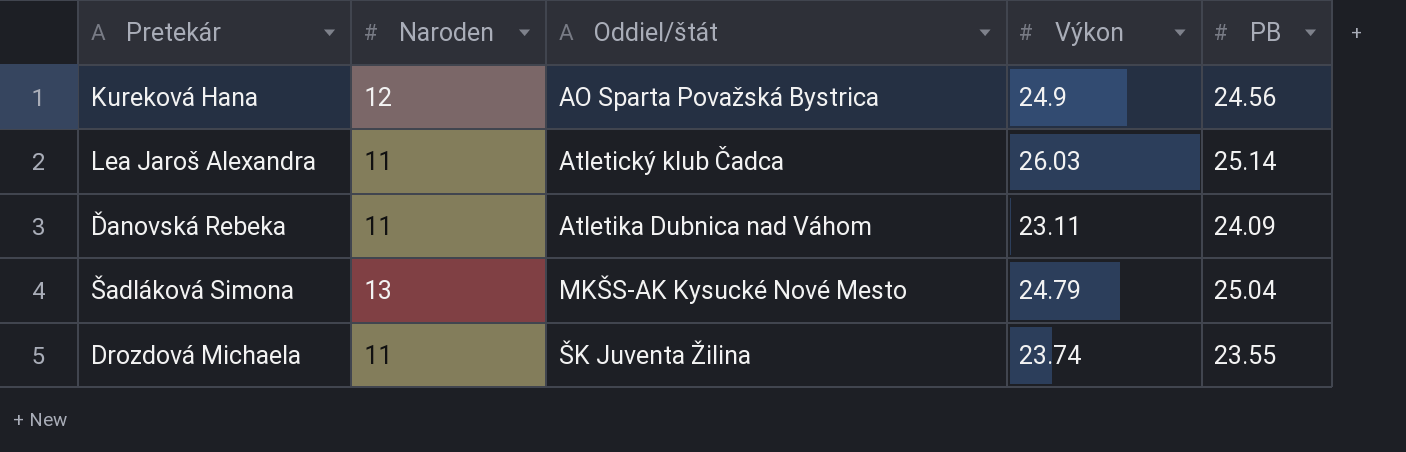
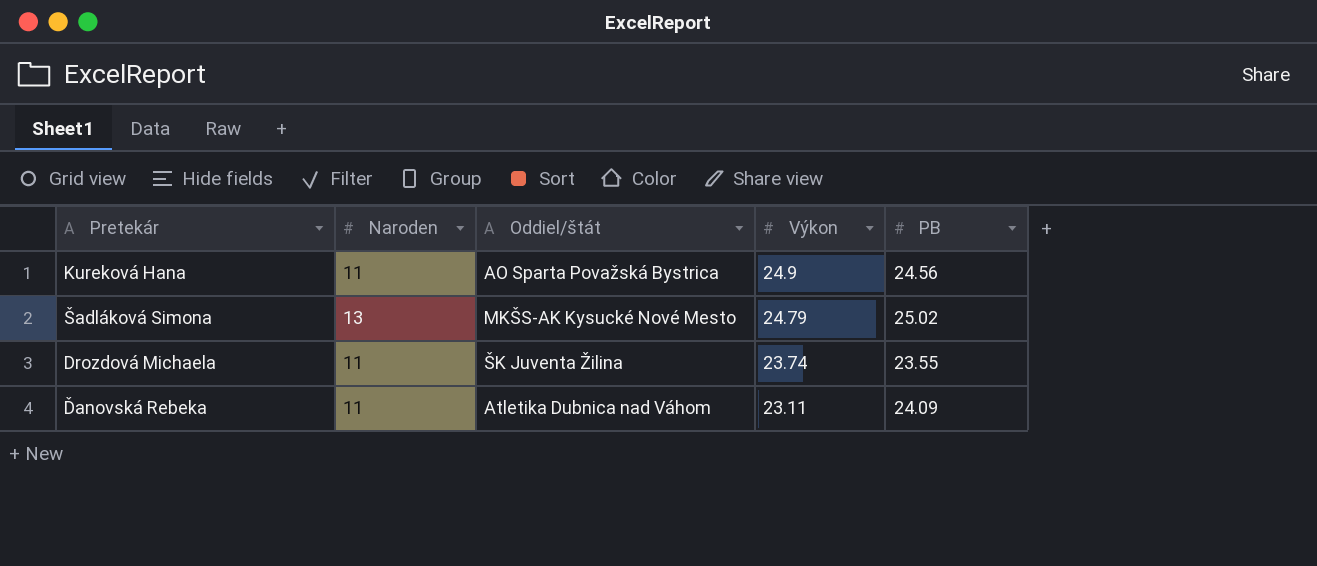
row order: Oddiel/štát ascending -> Výkon descending
row Lea Jaroš Alexandra: 11 | Atletický klub Čadca | 26.03 | 25.14 -> none
Kureková Hana | Naroden: 12 -> 11
Šadláková Simona | PB: 25.04 -> 25.02

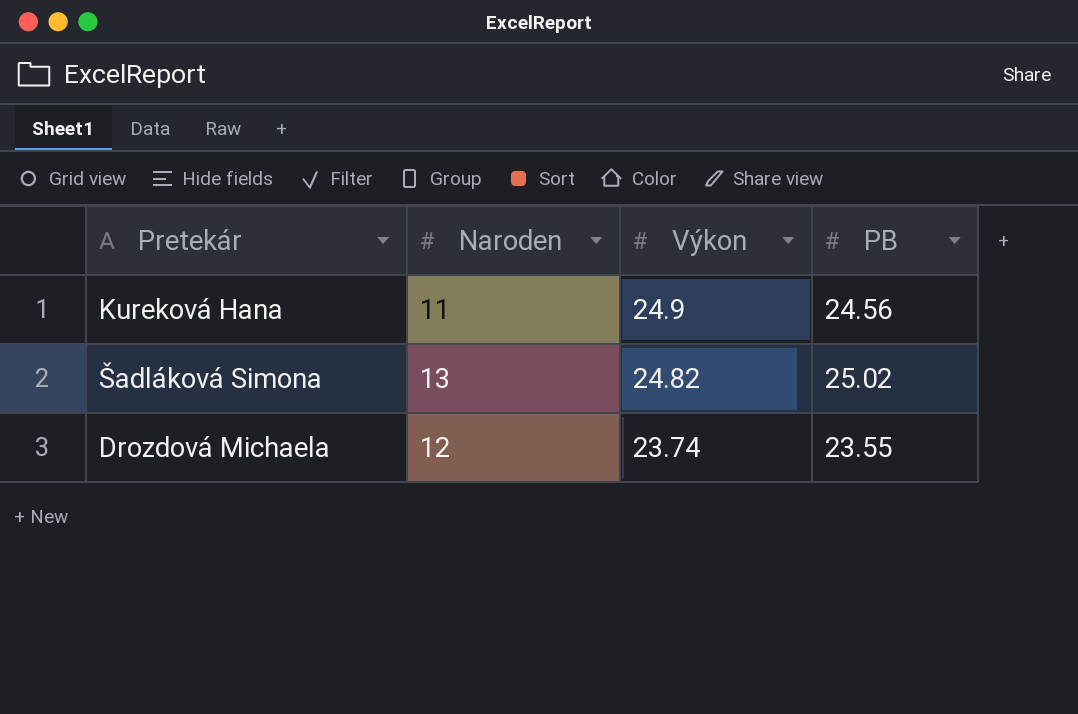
column Oddiel/štát | position: 3 -> none
row Ďanovská Rebeka: 11 | Atletika Dubnica nad Váhom | 23.11 | 24.09 -> none
Šadláková Simona | Výkon: 24.79 -> 24.82
Drozdová Michaela | Naroden: 11 -> 12

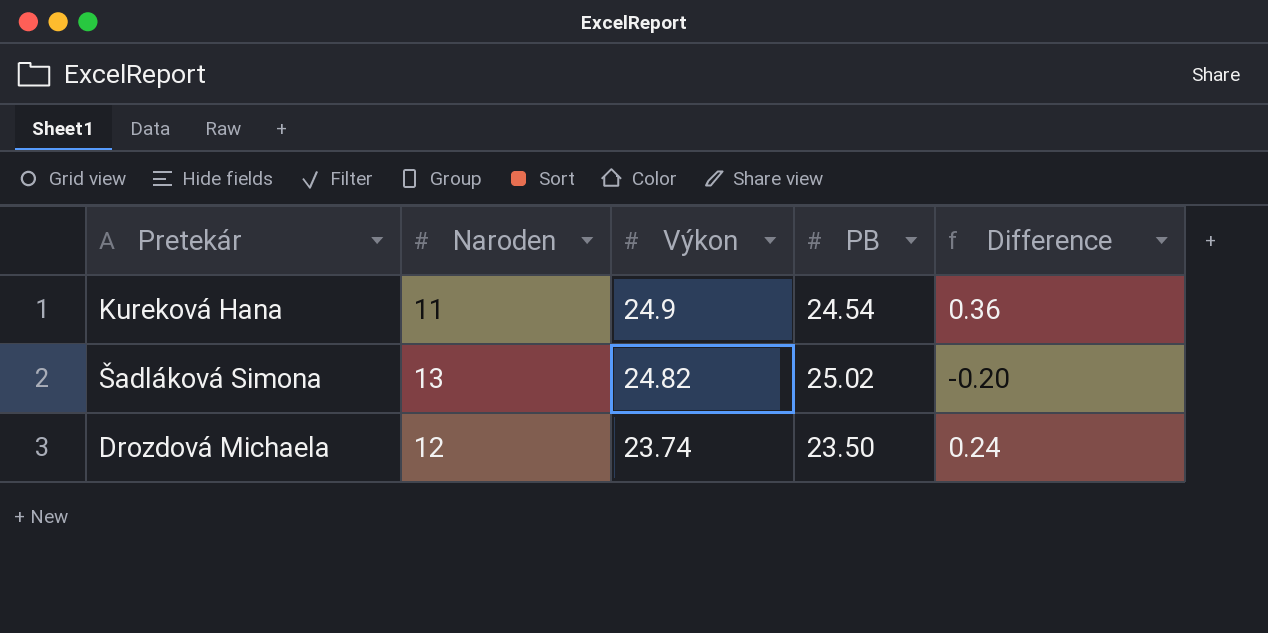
column Difference | formula: none -> [Výkon] - [PB]
Kureková Hana | PB: 24.56 -> 24.54
Drozdová Michaela | PB: 23.55 -> 23.50

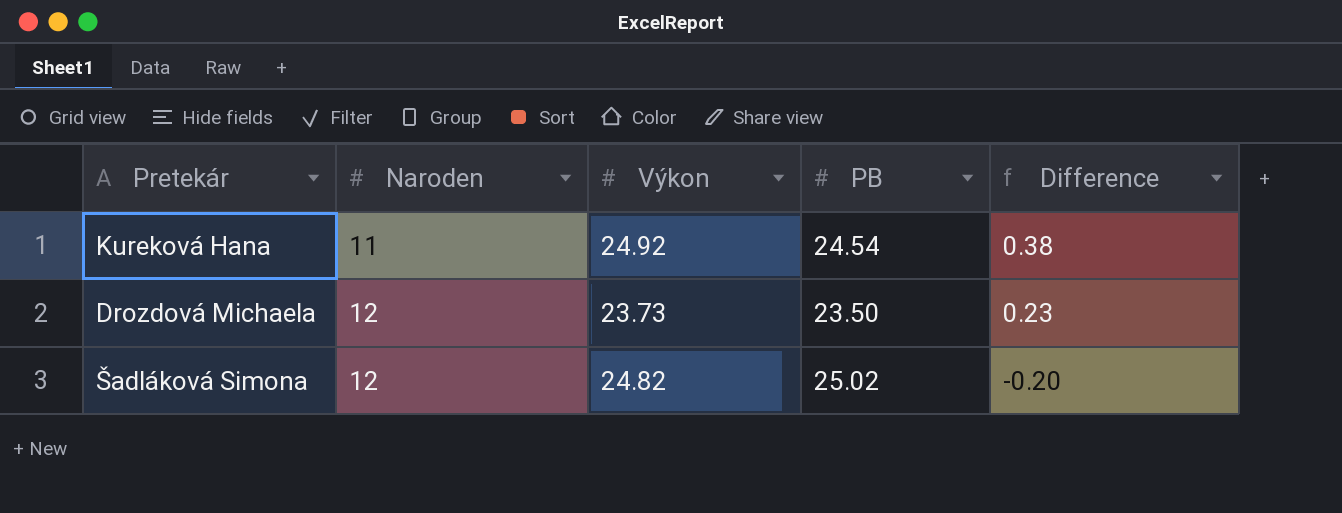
row order: Výkon descending -> Naroden ascending
Kureková Hana | Výkon: 24.9 -> 24.92
Kureková Hana | Difference: 0.36 -> 0.38
Drozdová Michaela | Výkon: 23.74 -> 23.73
Drozdová Michaela | Difference: 0.24 -> 0.23
Šadláková Simona | Naroden: 13 -> 12

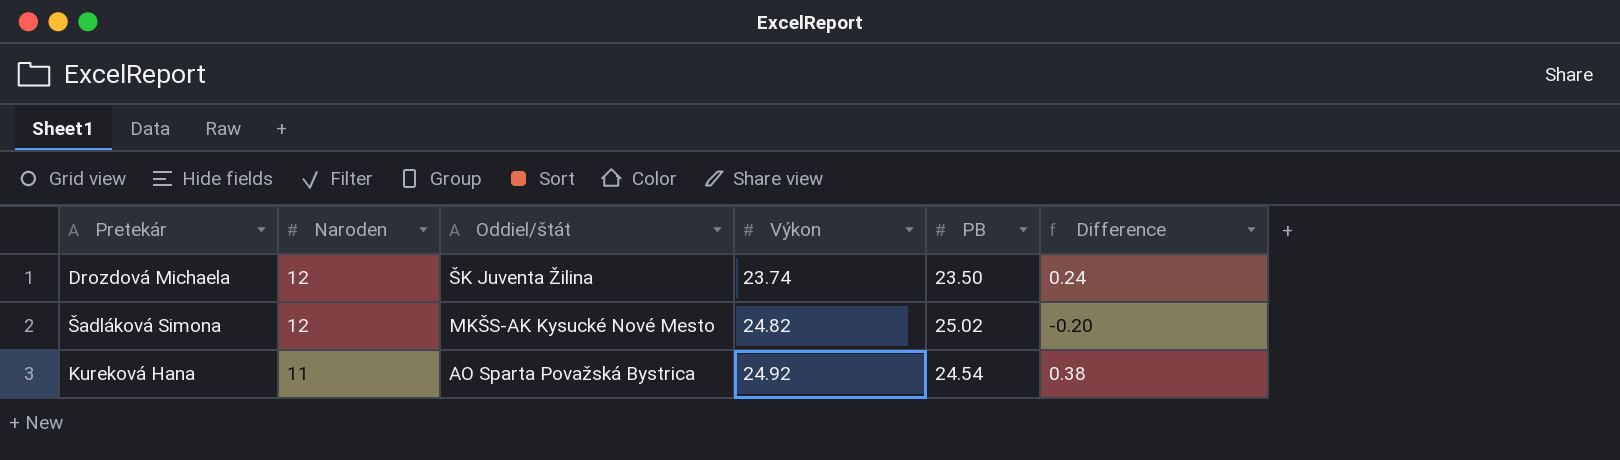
row order: Naroden ascending -> Naroden descending
column Oddiel/štát | position: none -> 3
Drozdová Michaela | Výkon: 23.73 -> 23.74
Drozdová Michaela | Difference: 0.23 -> 0.24

